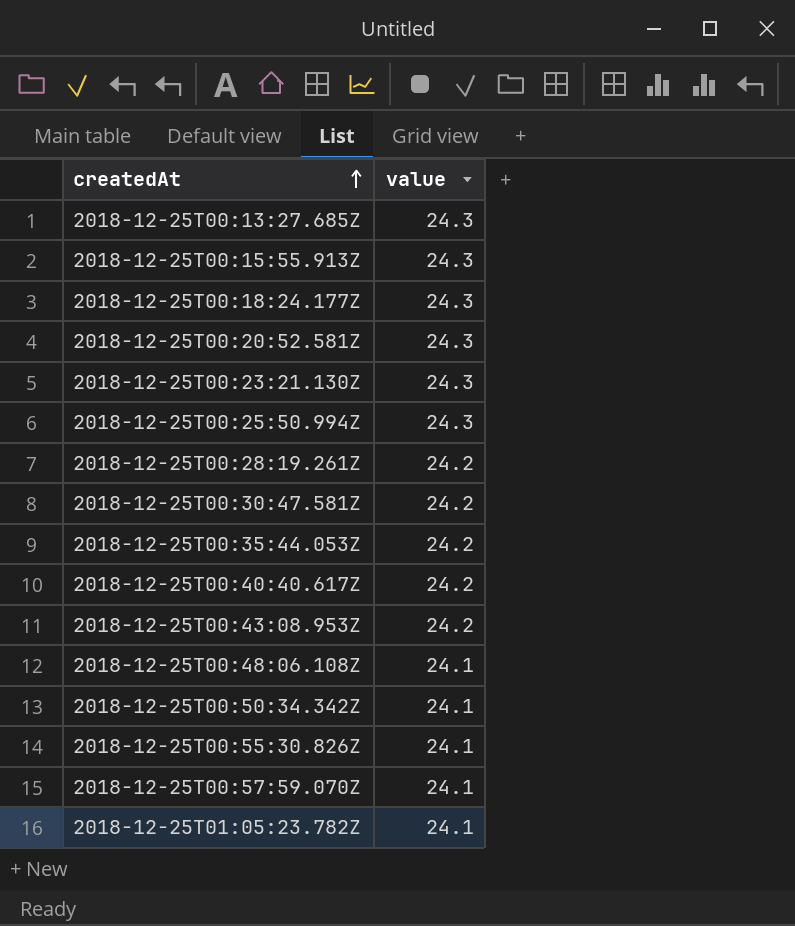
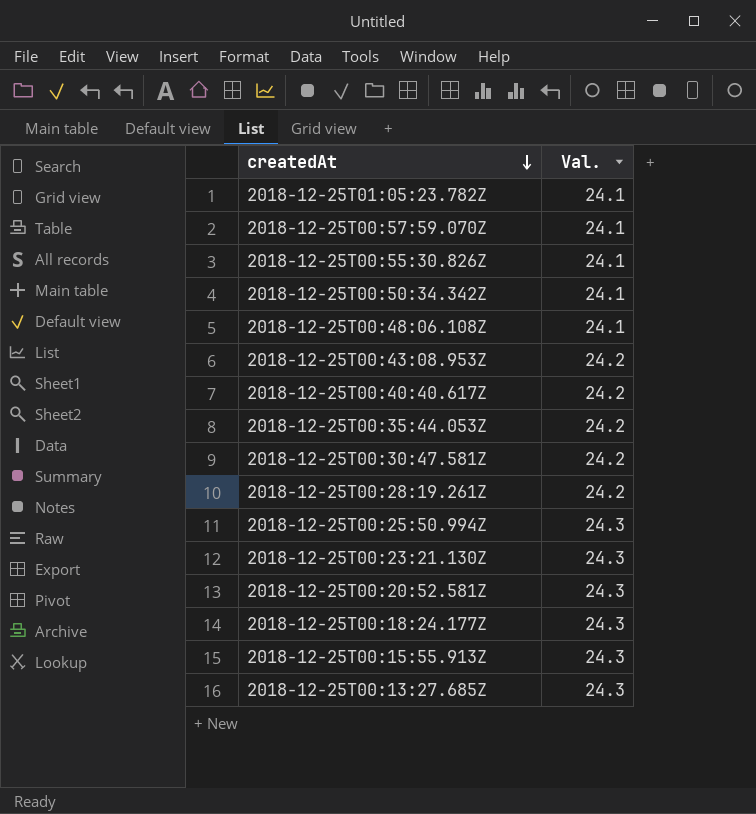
row order: createdAt ascending -> createdAt descending
column name: value -> Val.

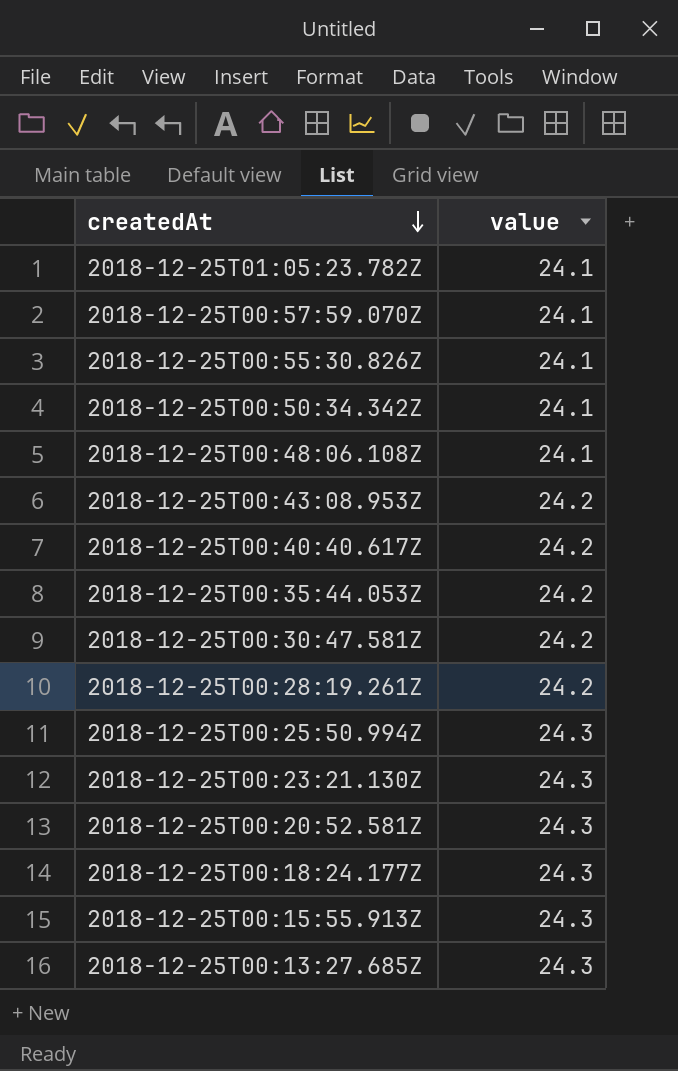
column name: Val. -> value

